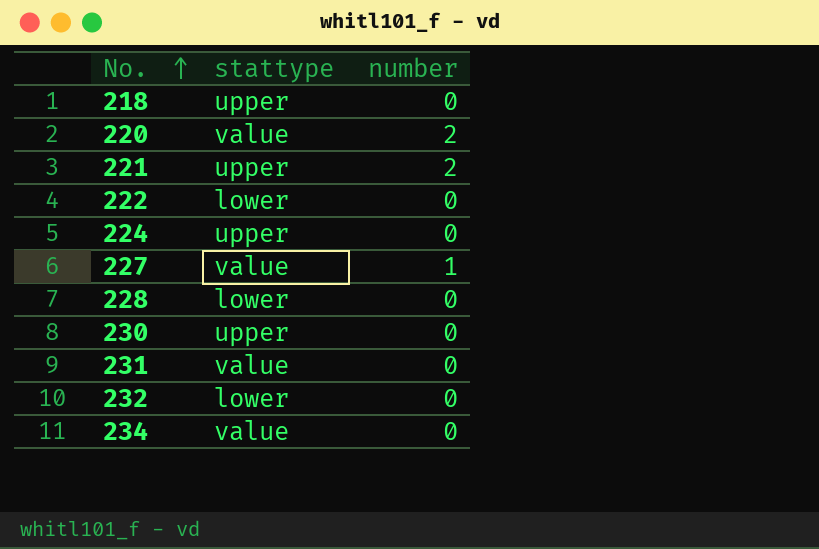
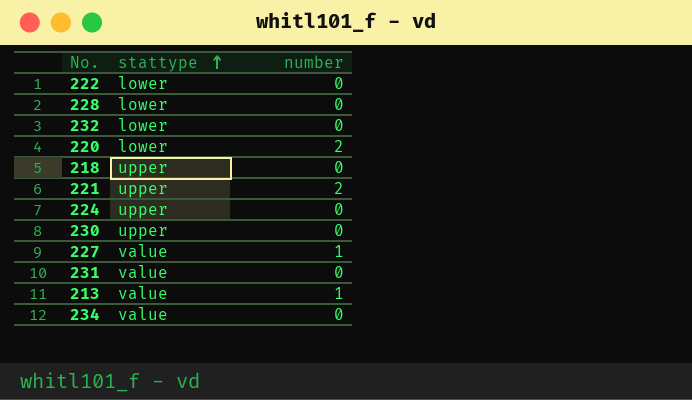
row order: No. ascending -> stattype ascending
220 | stattype: value -> lower
row 213: none -> value | 1

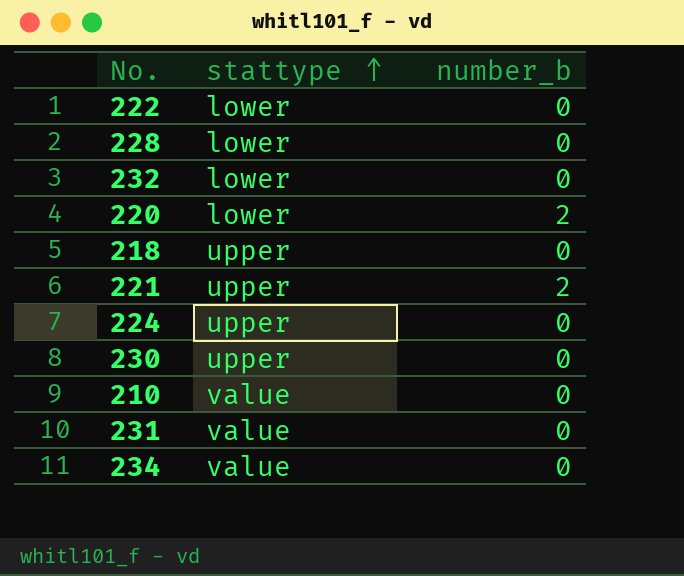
column name: number -> number_b
row 227: value | 1 -> none
row 213: value | 1 -> none
row 210: none -> value | 0

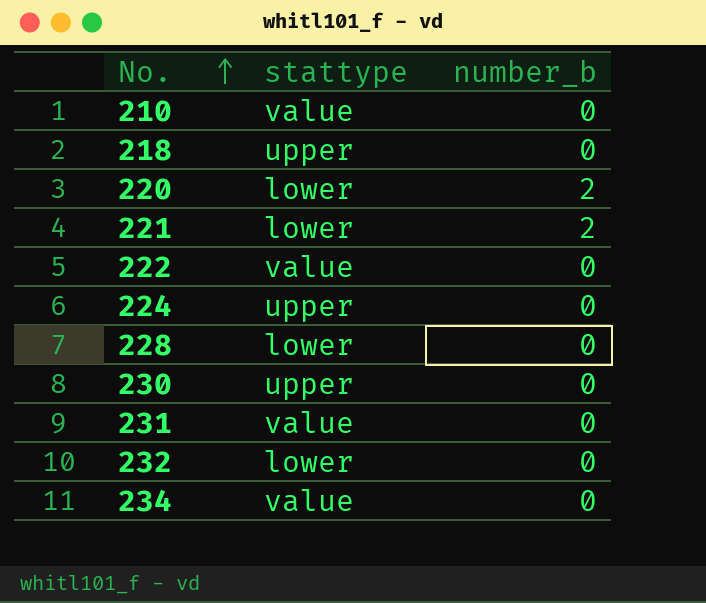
row order: stattype ascending -> No. ascending
221 | stattype: upper -> lower
222 | stattype: lower -> value

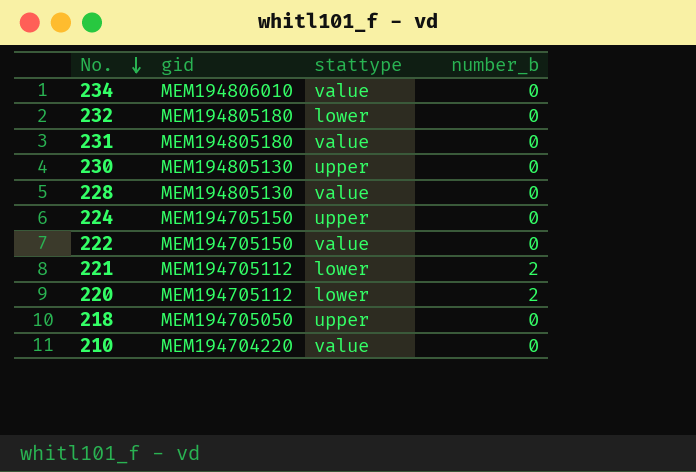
row order: No. ascending -> No. descending
column gid | position: none -> 2
228 | stattype: lower -> value

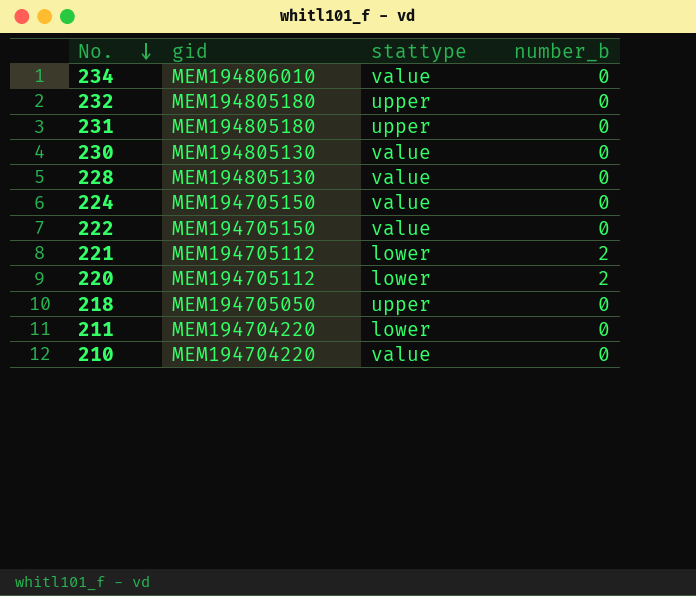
232 | stattype: lower -> upper
231 | stattype: value -> upper
230 | stattype: upper -> value
224 | stattype: upper -> value
row 211: none -> MEM194704220 | lower | 0

